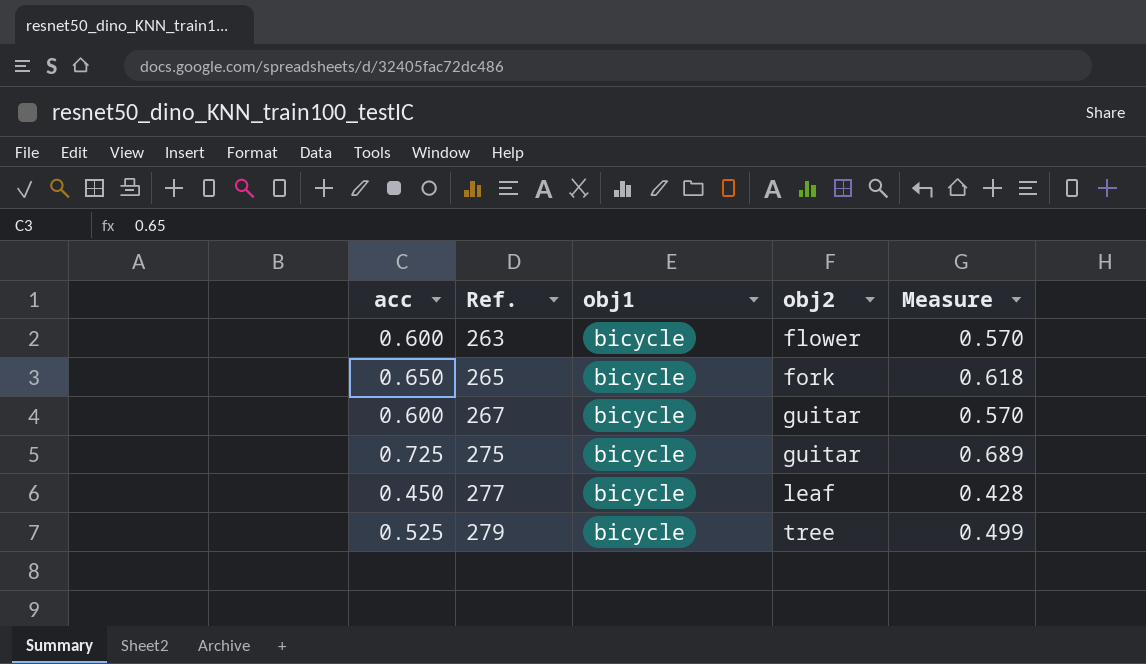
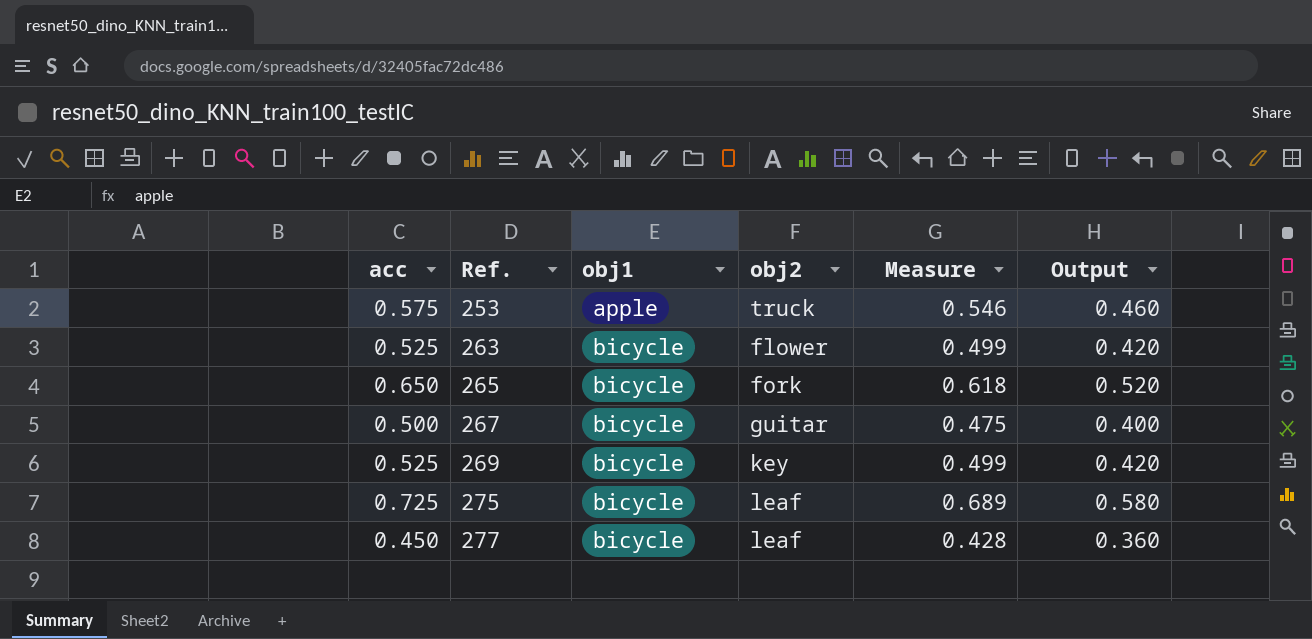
column Output | formula: none -> [acc] * 0.8
row 279: 0.525 | bicycle | tree | 0.499 -> none
row 253: none -> 0.575 | apple | truck | 0.546 | 0.460
263 | acc: 0.600 -> 0.525
263 | Measure: 0.570 -> 0.499
267 | acc: 0.600 -> 0.500
267 | Measure: 0.570 -> 0.475
row 269: none -> 0.525 | bicycle | key | 0.499 | 0.420
275 | obj2: guitar -> leaf

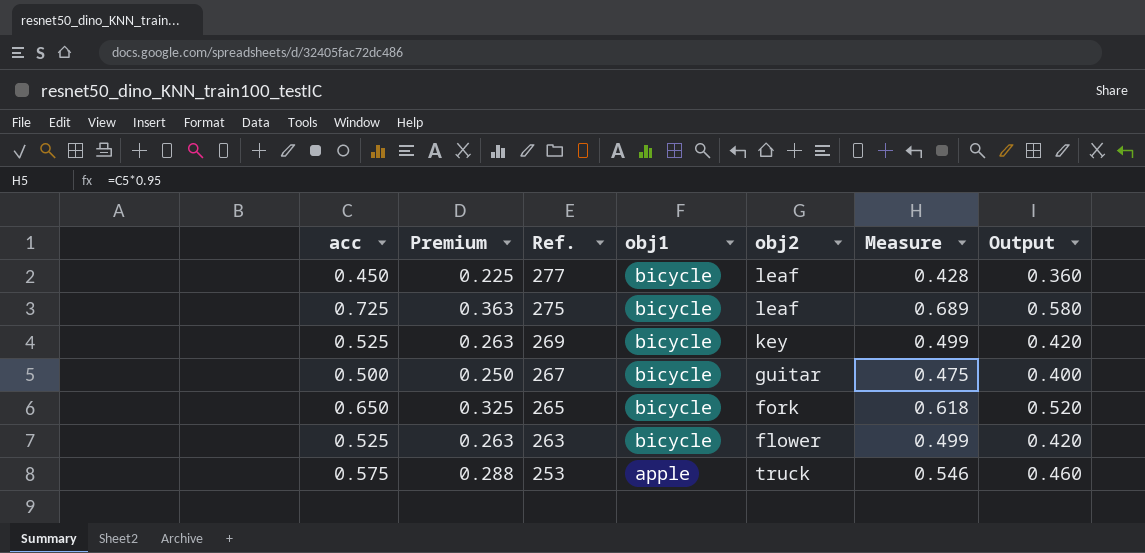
row order: Ref. ascending -> Ref. descending
column Premium | formula: none -> [acc] * 0.5

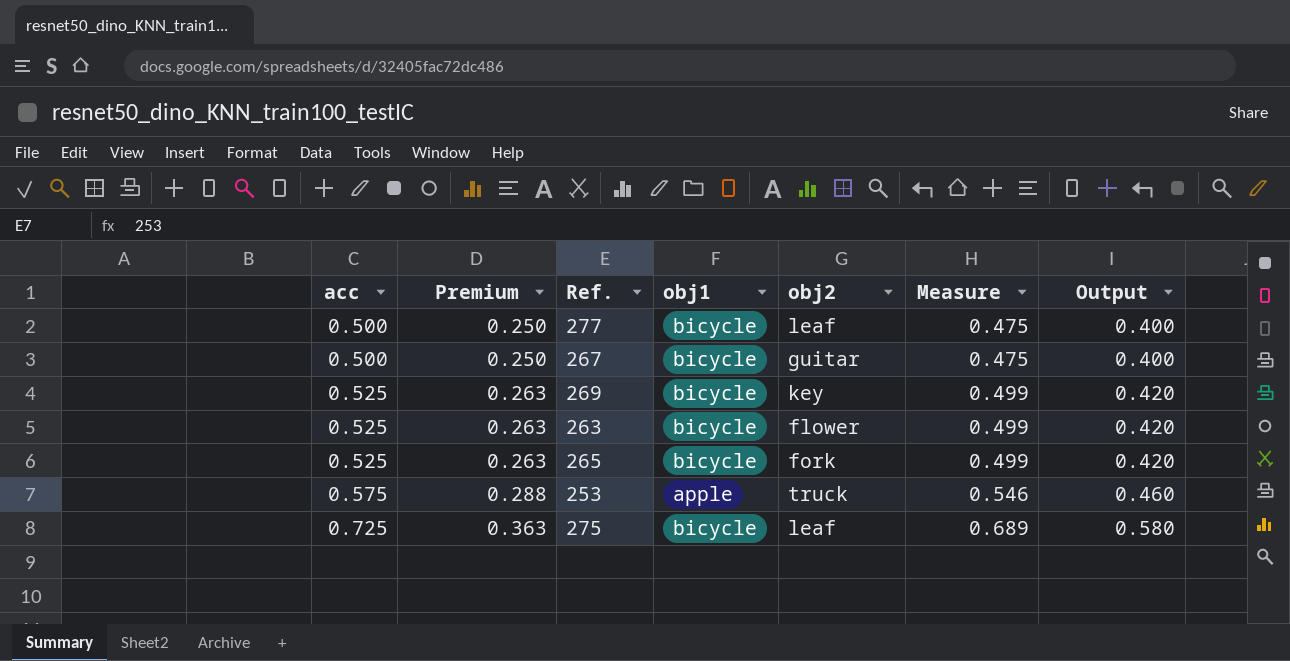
row order: Ref. descending -> acc ascending
277 | acc: 0.450 -> 0.500
277 | Premium: 0.225 -> 0.250
277 | Measure: 0.428 -> 0.475
277 | Output: 0.360 -> 0.400
265 | acc: 0.650 -> 0.525
265 | Premium: 0.325 -> 0.263
265 | Measure: 0.618 -> 0.499
265 | Output: 0.520 -> 0.420

